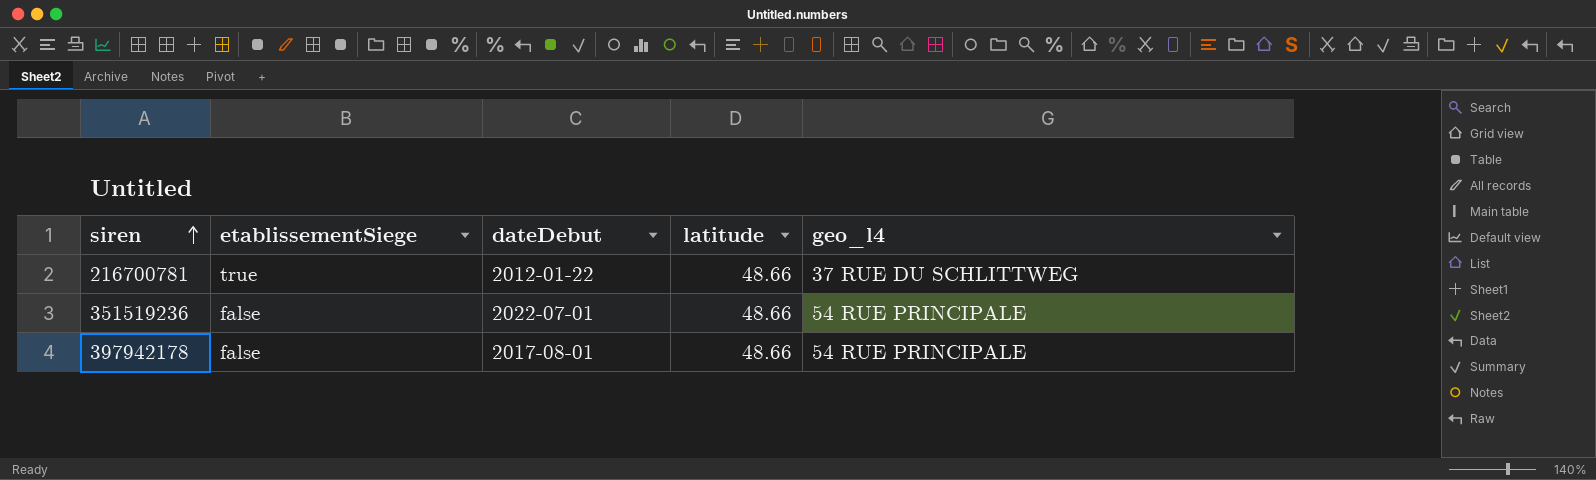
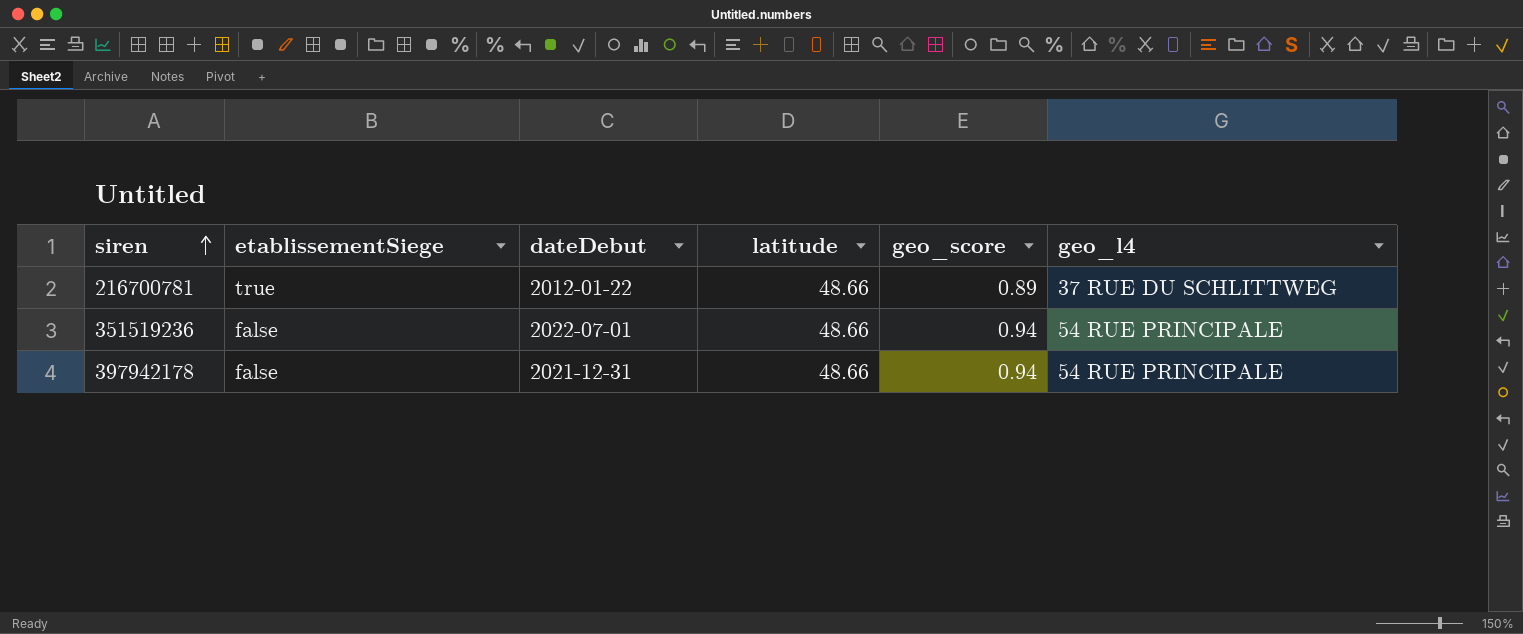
column geo_score | position: none -> 5
397942178 | dateDebut: 2017-08-01 -> 2021-12-31

